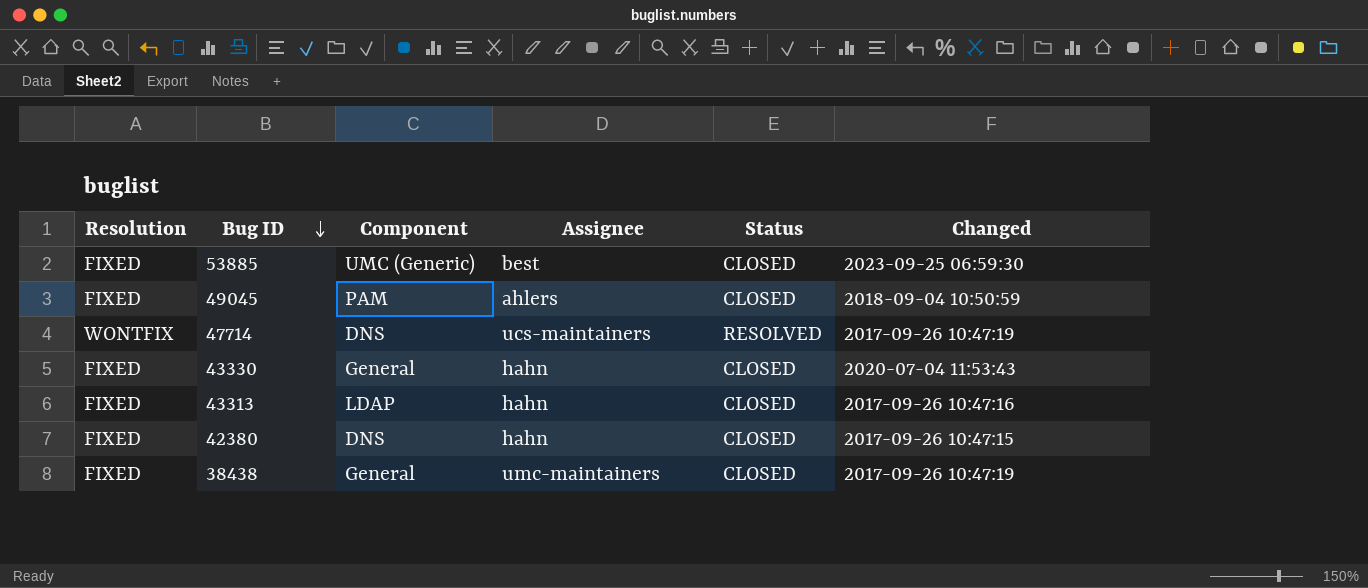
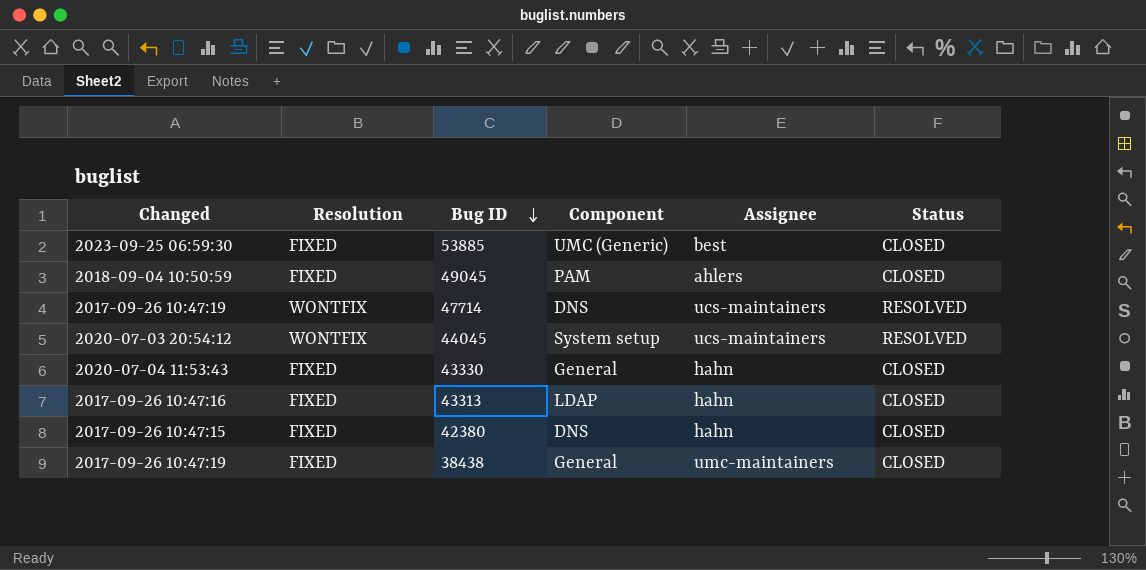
column Changed | position: 6 -> 1
row 44045: none -> 2020-07-03 20:54:12 | WONTFIX | System setup | ucs-maintainers | RESOLVED

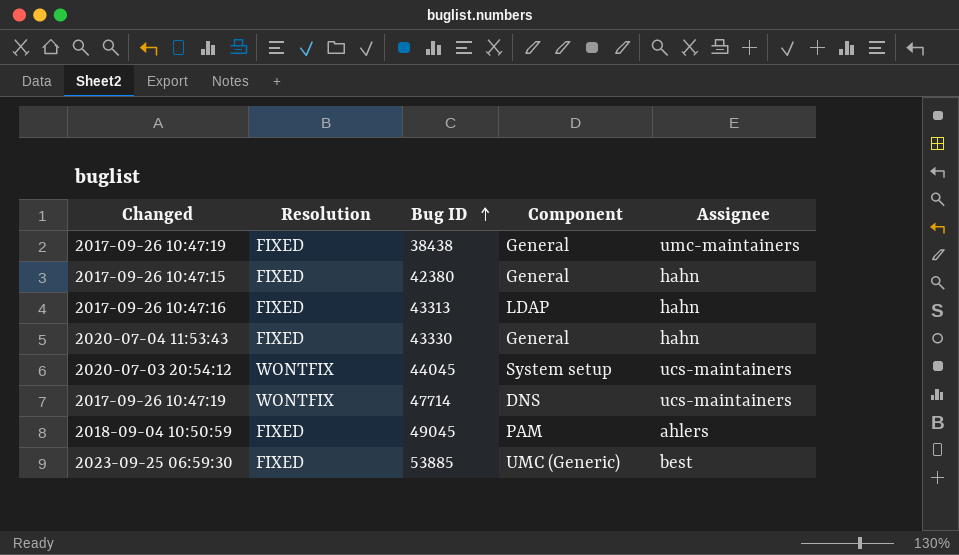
row order: Bug ID descending -> Bug ID ascending
column Status | position: 6 -> none
42380 | Component: DNS -> General

